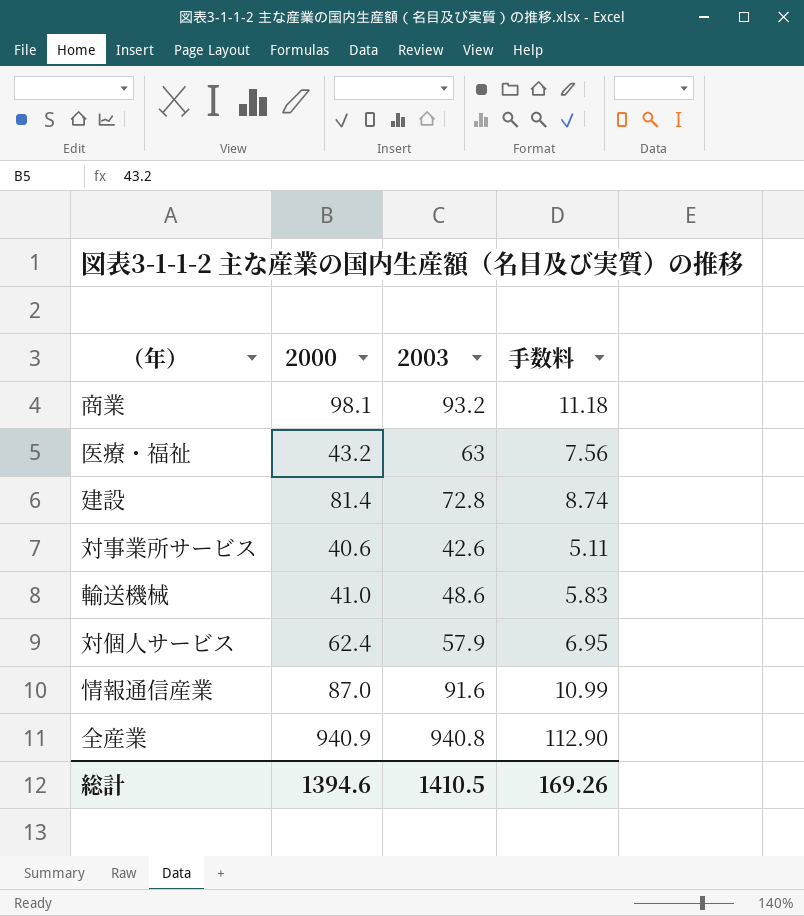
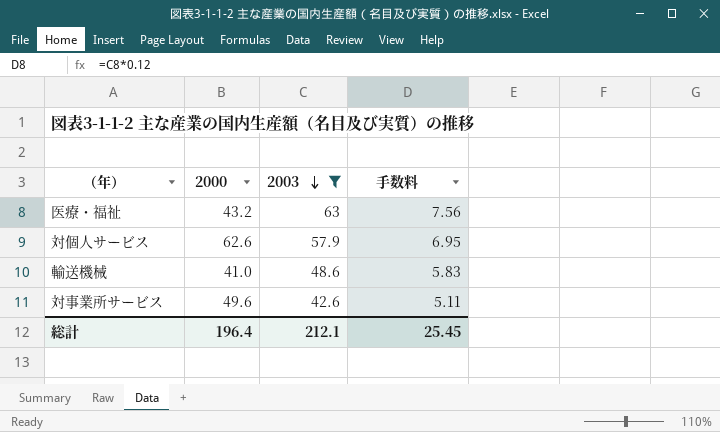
filter: none -> 2003 <= 63
row order: none -> 2003 descending
対個人サービス | 2000: 62.4 -> 62.6
対事業所サービス | 2000: 40.6 -> 49.6
総計 | 2000: 1394.6 -> 196.4
総計 | 2003: 1410.5 -> 212.1
総計 | 手数料: 169.26 -> 25.45

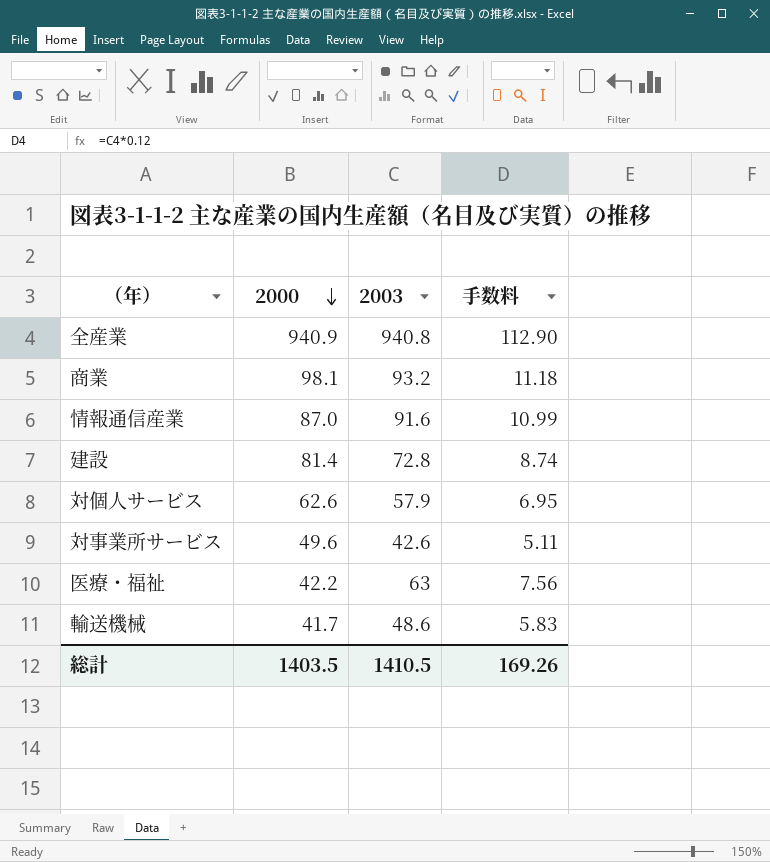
filter: 2003 <= 63 -> none
row order: 2003 descending -> 2000 descending
医療・福祉 | 2000: 43.2 -> 42.2
輸送機械 | 2000: 41.0 -> 41.7
総計 | 2000: 196.4 -> 1403.5
総計 | 2003: 212.1 -> 1410.5
総計 | 手数料: 25.45 -> 169.26

